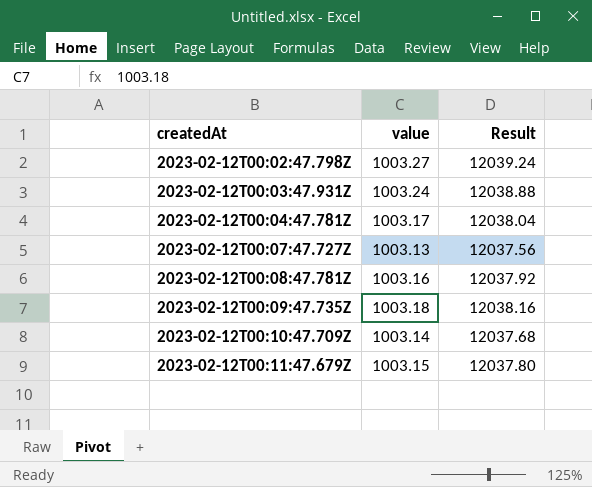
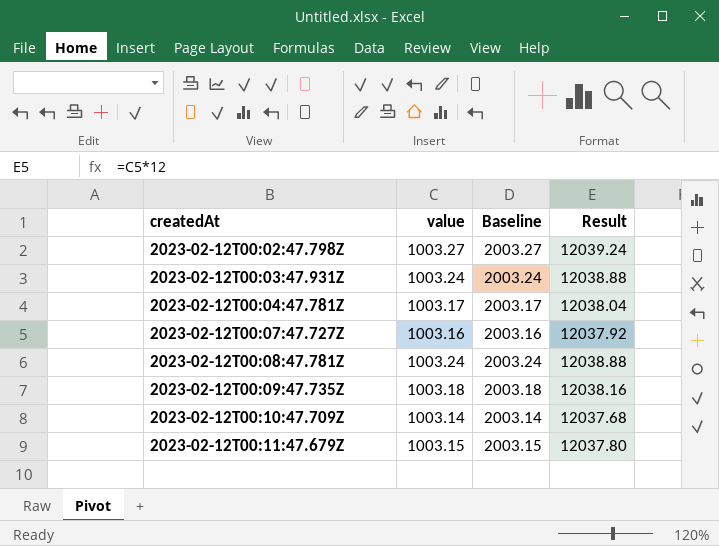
column Baseline | formula: none -> [value] + 1000
2023-02-12T00:07:47.727Z | value: 1003.13 -> 1003.16
2023-02-12T00:07:47.727Z | Result: 12037.56 -> 12037.92
2023-02-12T00:08:47.781Z | value: 1003.16 -> 1003.24
2023-02-12T00:08:47.781Z | Result: 12037.92 -> 12038.88

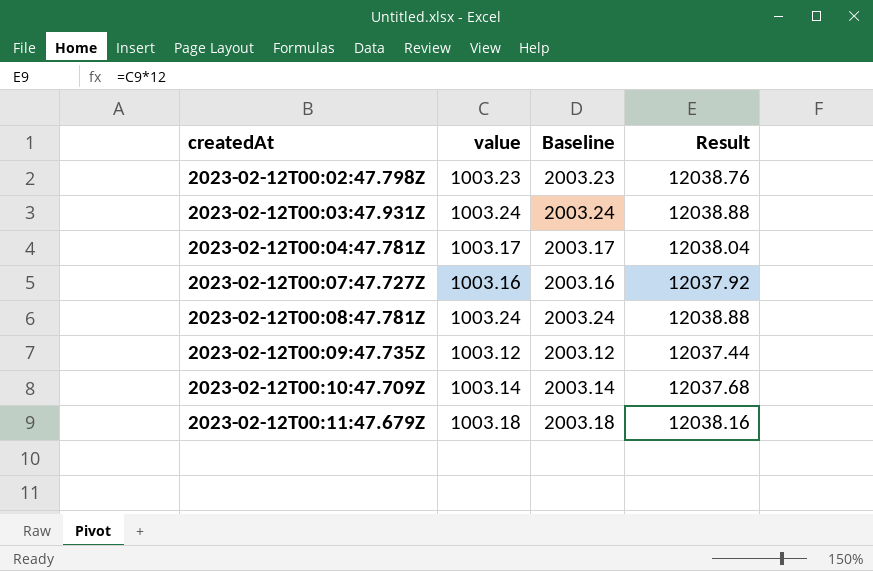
2023-02-12T00:02:47.798Z | value: 1003.27 -> 1003.23
2023-02-12T00:02:47.798Z | Baseline: 2003.27 -> 2003.23
2023-02-12T00:02:47.798Z | Result: 12039.24 -> 12038.76
2023-02-12T00:09:47.735Z | value: 1003.18 -> 1003.12
2023-02-12T00:09:47.735Z | Baseline: 2003.18 -> 2003.12
2023-02-12T00:09:47.735Z | Result: 12038.16 -> 12037.44
2023-02-12T00:11:47.679Z | value: 1003.15 -> 1003.18
2023-02-12T00:11:47.679Z | Baseline: 2003.15 -> 2003.18
2023-02-12T00:11:47.679Z | Result: 12037.80 -> 12038.16

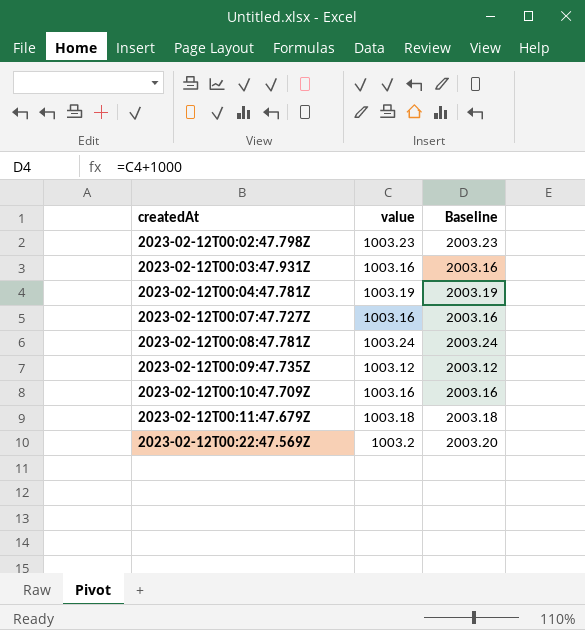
column Result | formula: [value] * 12 -> none
2023-02-12T00:03:47.931Z | value: 1003.24 -> 1003.16
2023-02-12T00:03:47.931Z | Baseline: 2003.24 -> 2003.16
2023-02-12T00:04:47.781Z | value: 1003.17 -> 1003.19
2023-02-12T00:04:47.781Z | Baseline: 2003.17 -> 2003.19
2023-02-12T00:10:47.709Z | value: 1003.14 -> 1003.16
2023-02-12T00:10:47.709Z | Baseline: 2003.14 -> 2003.16
row 2023-02-12T00:22:47.569Z: none -> 1003.2 | 2003.20

